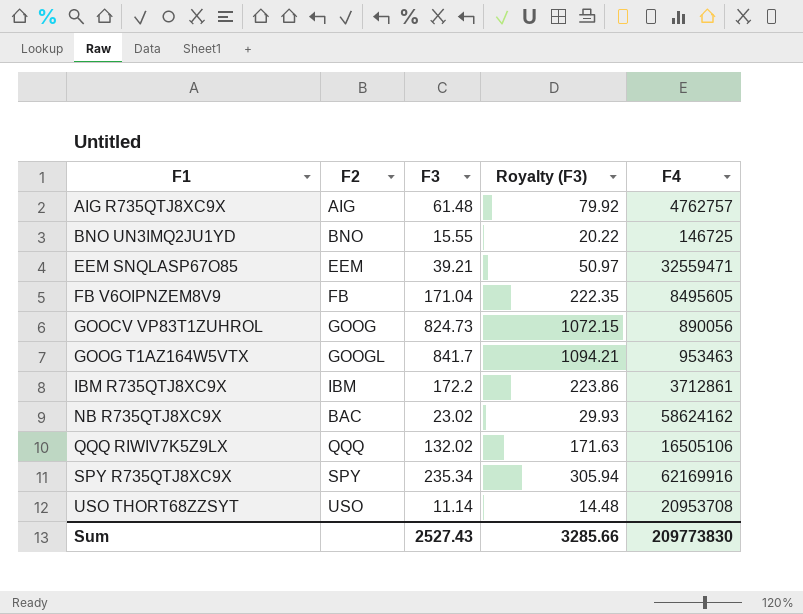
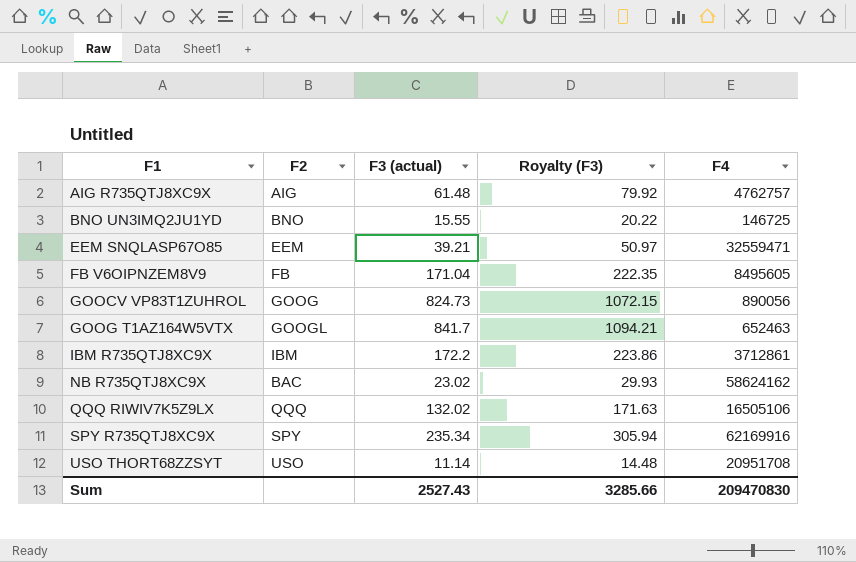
column name: F3 -> F3 (actual)
GOOG T1AZ164W5VTX | F4: 953463 -> 652463
USO THORT68ZZSYT | F4: 20953708 -> 20951708
Sum | F4: 209773830 -> 209470830

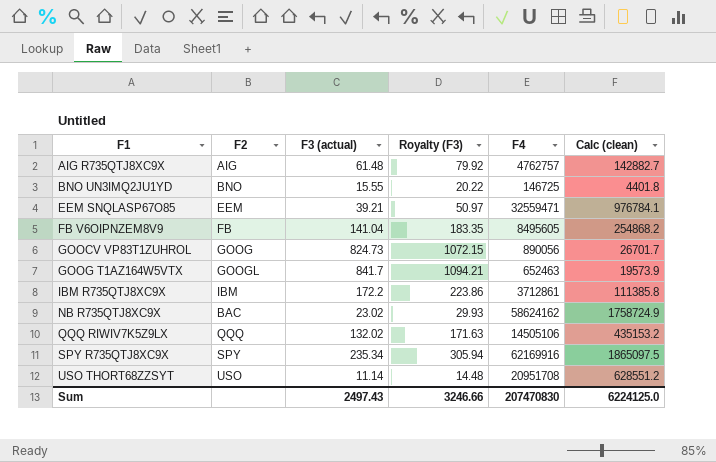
column Calc (clean) | formula: none -> [F4] * 0.03
FB V6OIPNZEM8V9 | F3 (actual): 171.04 -> 141.04
FB V6OIPNZEM8V9 | Royalty (F3): 222.35 -> 183.35
QQQ RIWIV7K5Z9LX | F4: 16505106 -> 14505106
Sum | F3 (actual): 2527.43 -> 2497.43
Sum | Royalty (F3): 3285.66 -> 3246.66
Sum | F4: 209470830 -> 207470830

